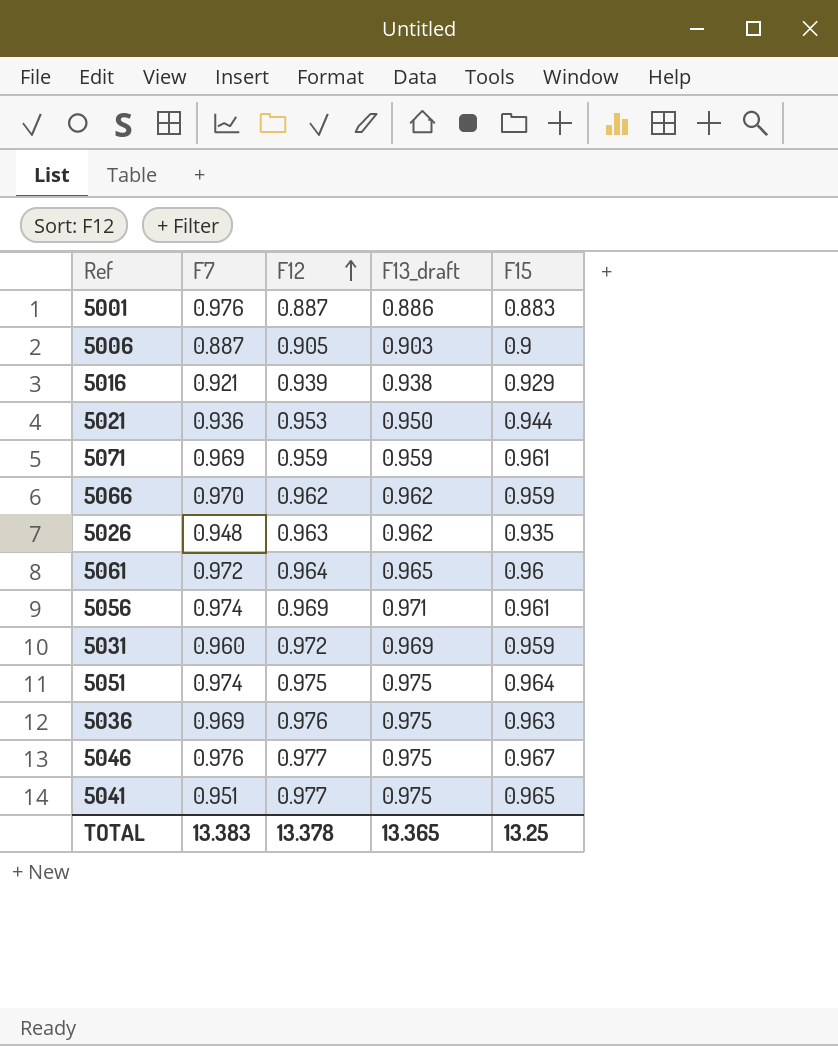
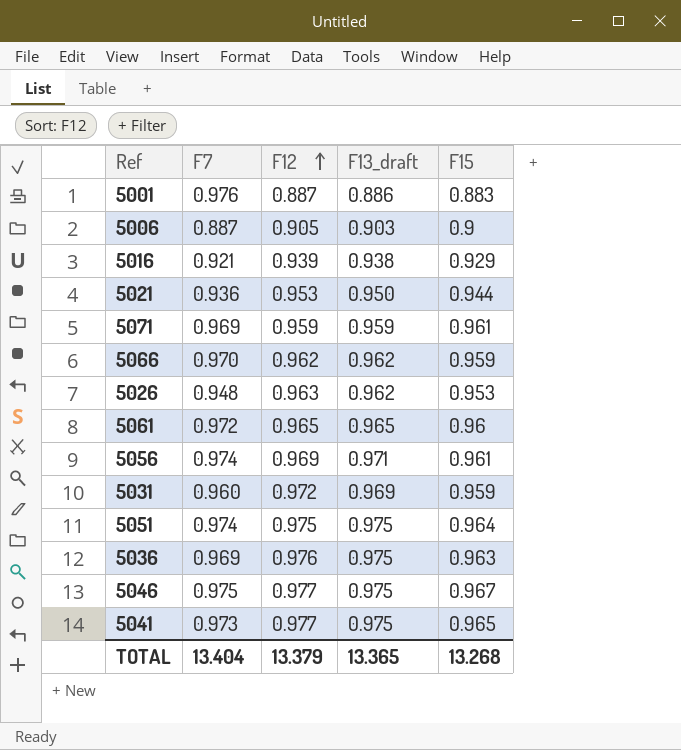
5026 | F15: 0.935 -> 0.953
5061 | F12: 0.964 -> 0.965
5046 | F7: 0.976 -> 0.975
5041 | F7: 0.951 -> 0.973
TOTAL | F7: 13.383 -> 13.404
TOTAL | F12: 13.378 -> 13.379
TOTAL | F15: 13.25 -> 13.268

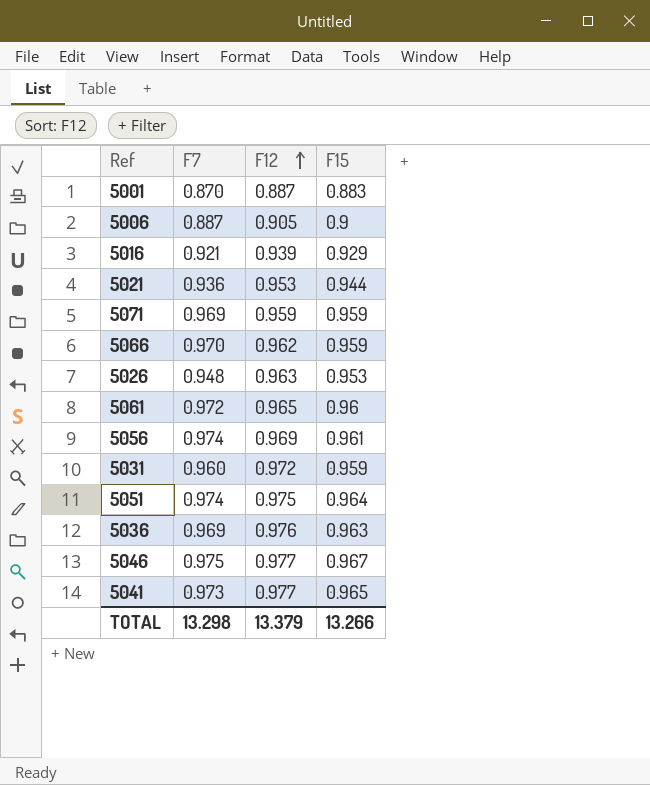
column F13_draft | position: 4 -> none
5001 | F7: 0.976 -> 0.870
5071 | F15: 0.961 -> 0.959
TOTAL | F7: 13.404 -> 13.298
TOTAL | F15: 13.268 -> 13.266

